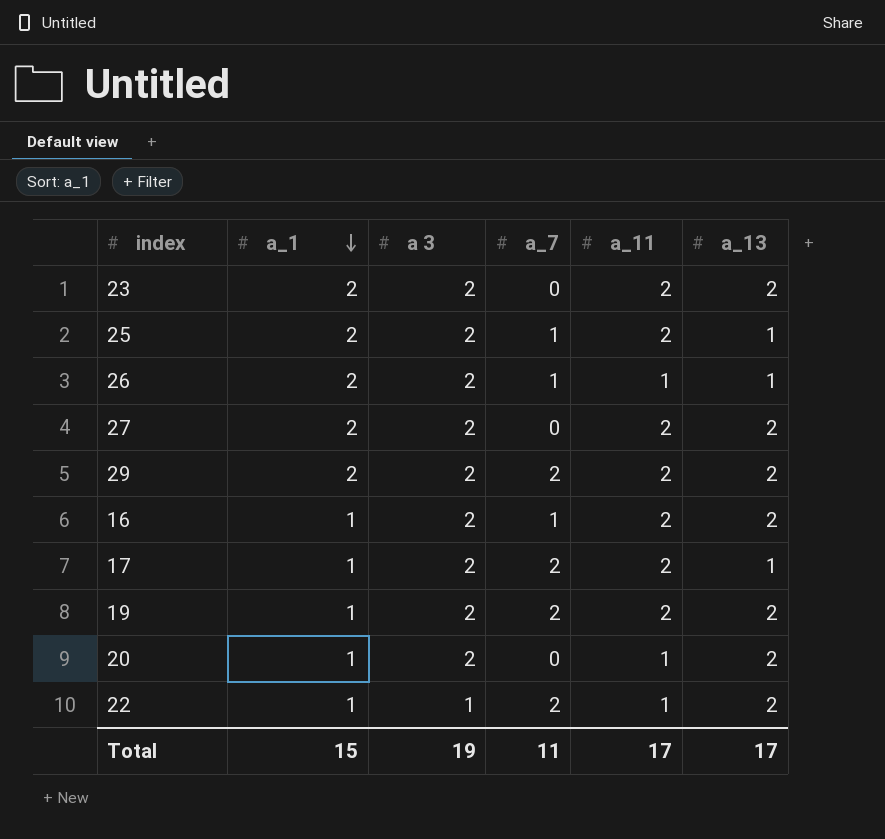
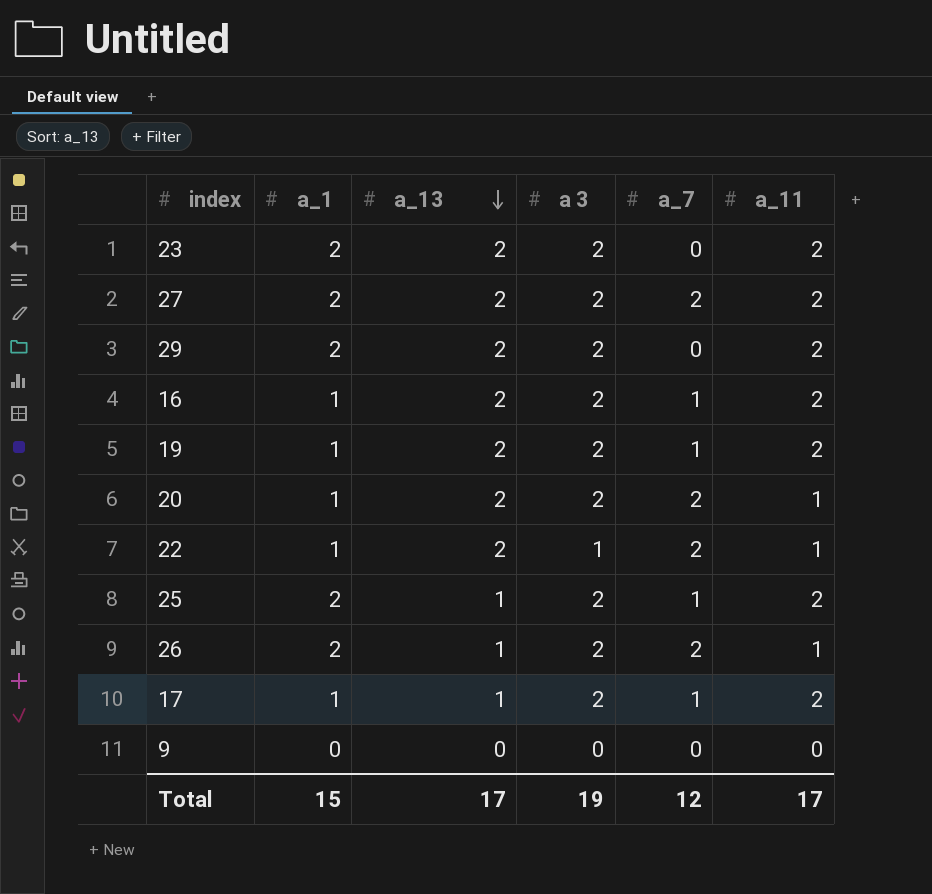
row order: a_1 descending -> a_13 descending
column a_13 | position: 6 -> 3
27 | a_7: 0 -> 2
29 | a_7: 2 -> 0
19 | a_7: 2 -> 1
20 | a_7: 0 -> 2
26 | a_7: 1 -> 2
17 | a_7: 2 -> 1
row 9: none -> 0 | 0 | 0 | 0 | 0
Total | a_7: 11 -> 12

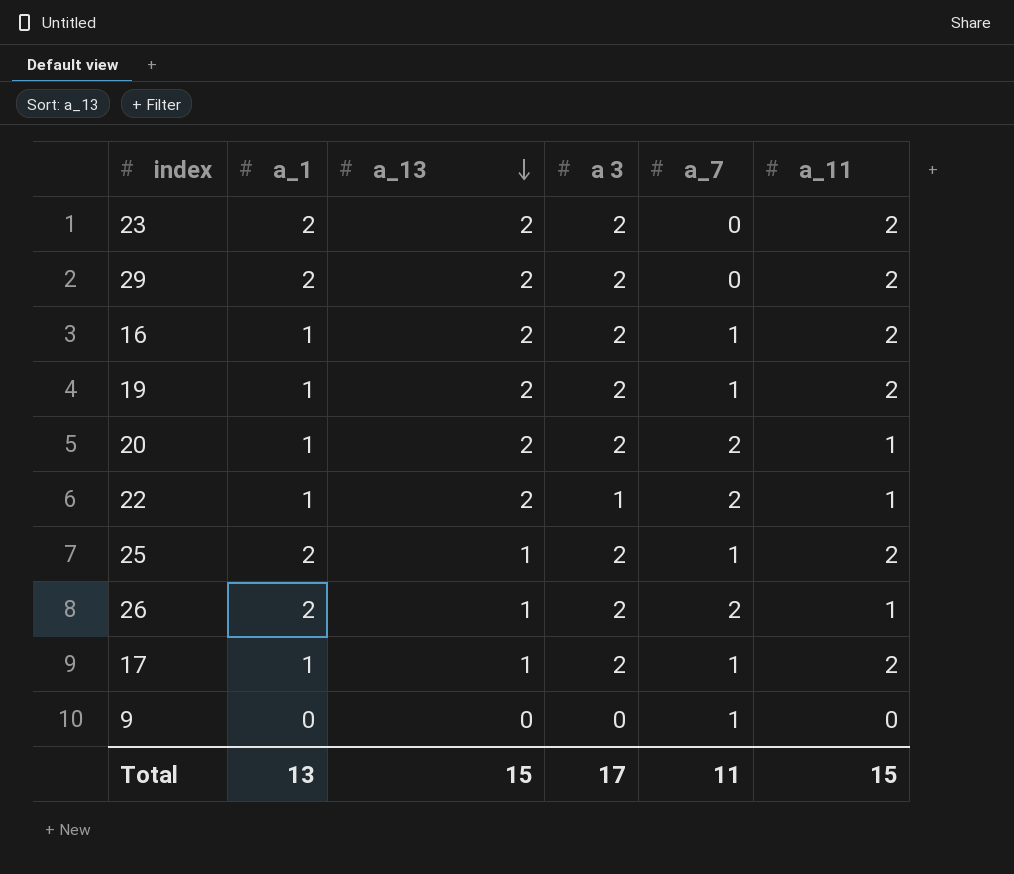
row 27: 2 | 2 | 2 | 2 | 2 -> none
9 | a_7: 0 -> 1
Total | a_1: 15 -> 13
Total | a_13: 17 -> 15
Total | a 3: 19 -> 17
Total | a_7: 12 -> 11
Total | a_11: 17 -> 15

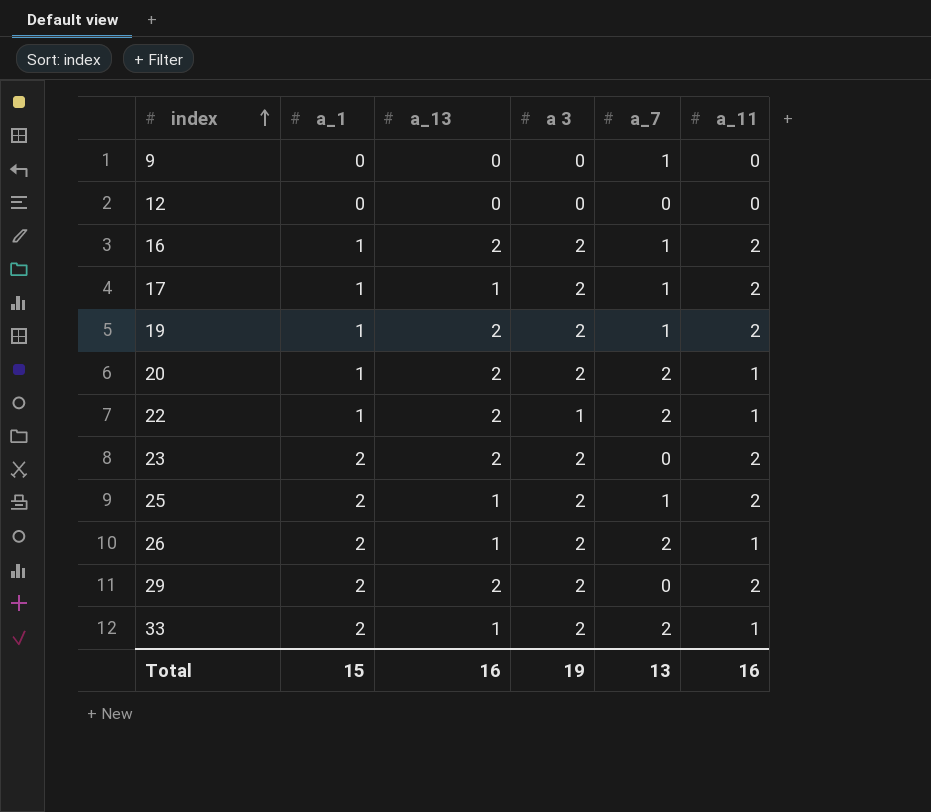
row order: a_13 descending -> index ascending
row 12: none -> 0 | 0 | 0 | 0 | 0
row 33: none -> 2 | 1 | 2 | 2 | 1
Total | a_1: 13 -> 15
Total | a_13: 15 -> 16
Total | a 3: 17 -> 19
Total | a_7: 11 -> 13
Total | a_11: 15 -> 16

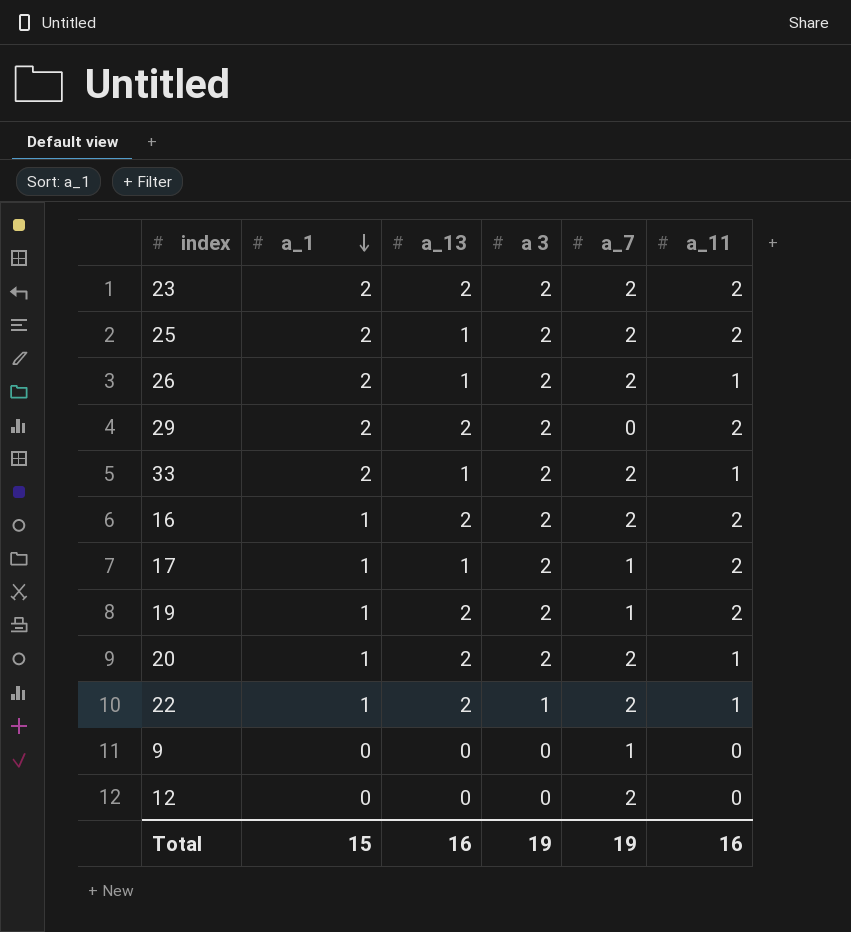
row order: index ascending -> a_1 descending
23 | a_7: 0 -> 2
25 | a_7: 1 -> 2
16 | a_7: 1 -> 2
12 | a_7: 0 -> 2
Total | a_7: 13 -> 19

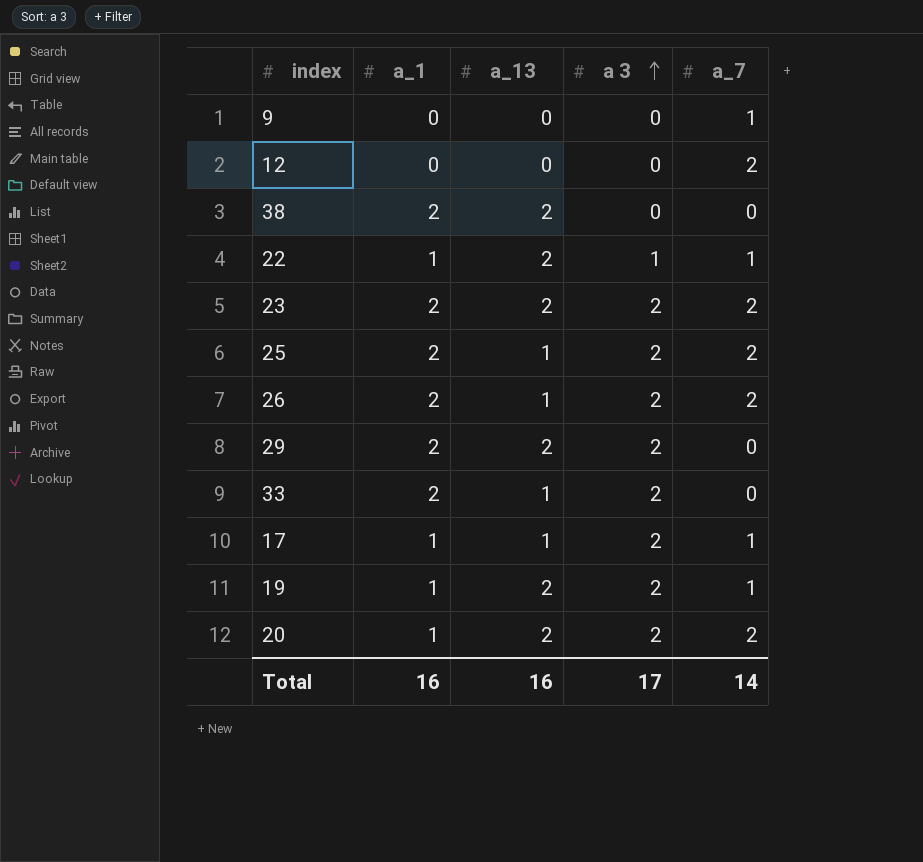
row order: a_1 descending -> a 3 ascending
column a_11 | position: 6 -> none
row 16: 1 | 2 | 2 | 2 | 2 -> none
row 38: none -> 2 | 2 | 0 | 0
22 | a_7: 2 -> 1
33 | a_7: 2 -> 0
Total | a_1: 15 -> 16
Total | a 3: 19 -> 17
Total | a_7: 19 -> 14

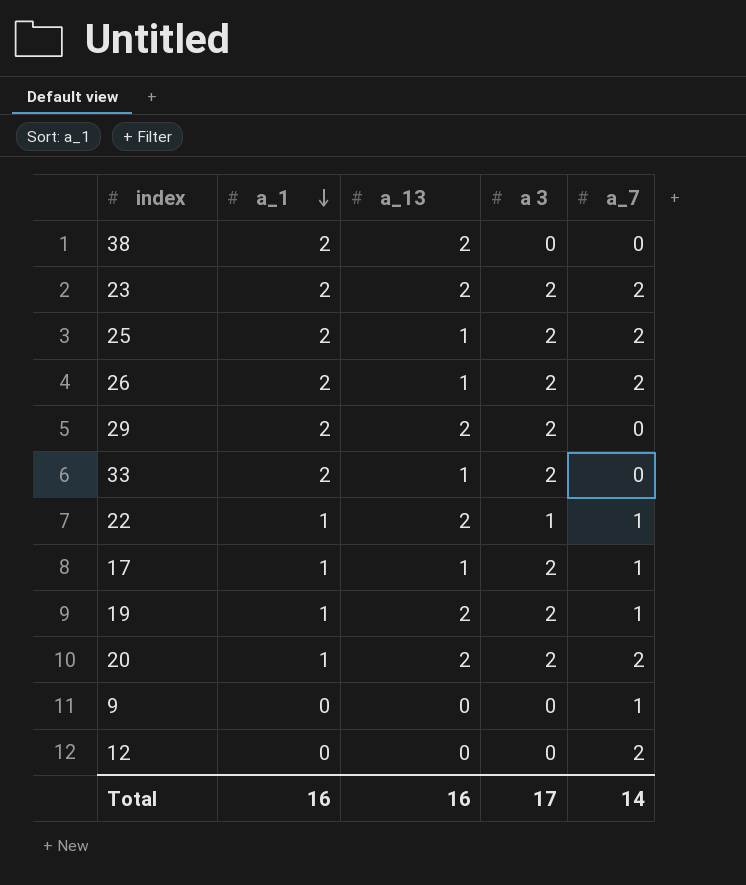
row order: a 3 ascending -> a_1 descending

